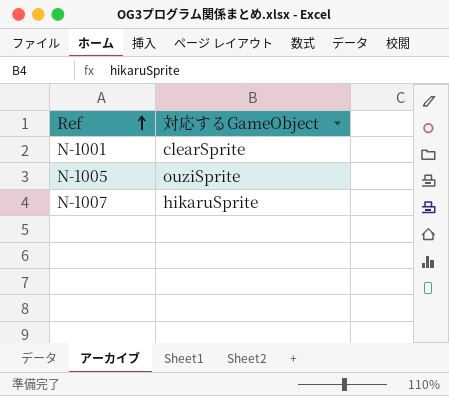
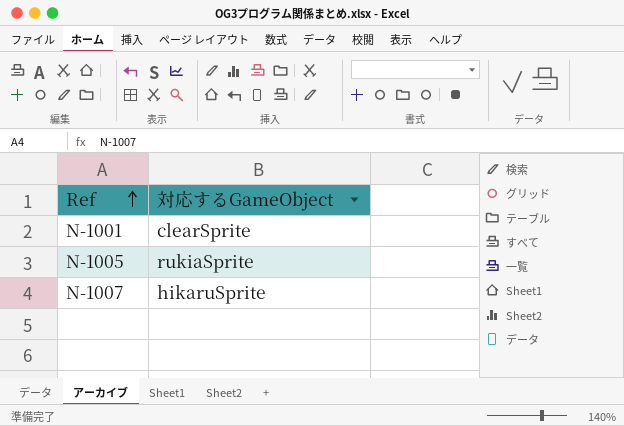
N-1005 | 対応するGameObject: ouziSprite -> rukiaSprite

